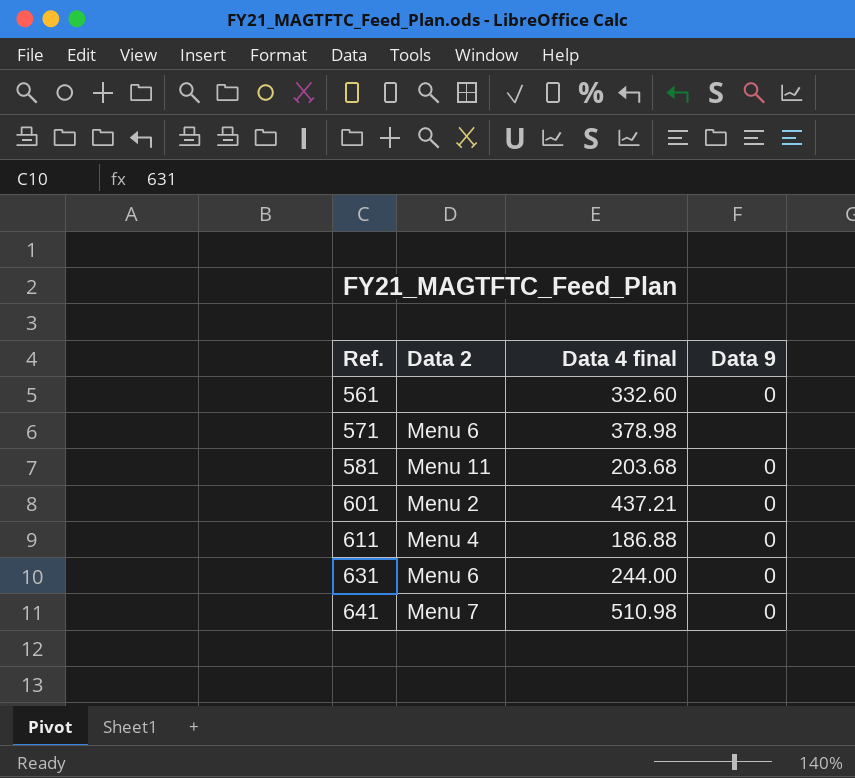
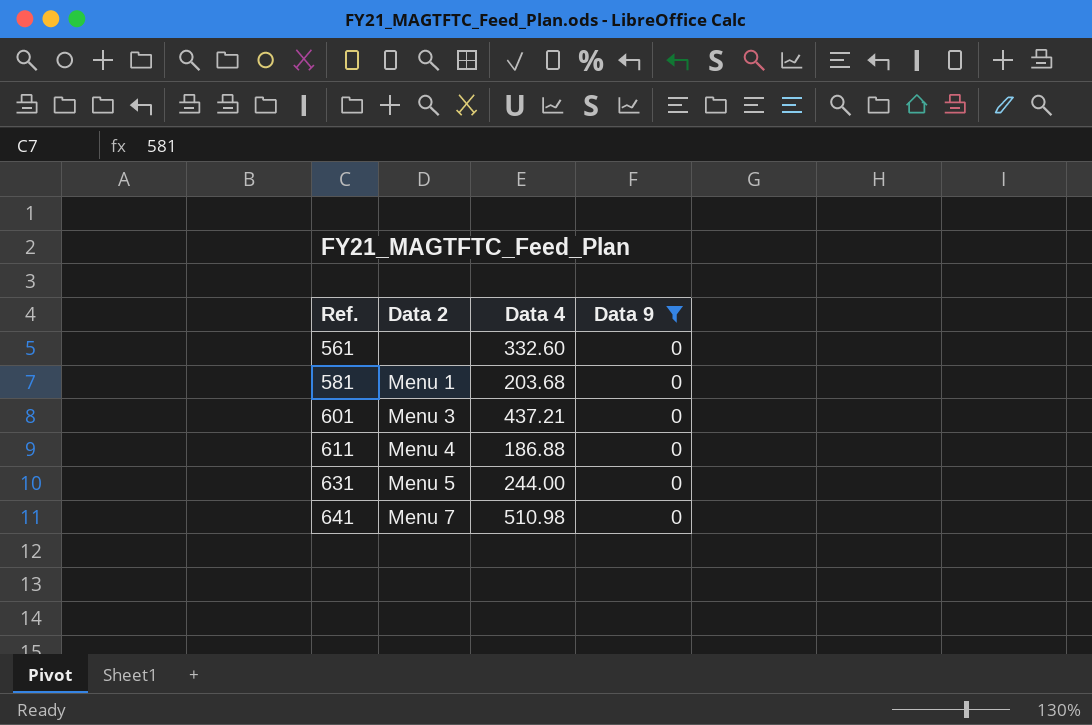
filter: none -> Data 9 = 0
column name: Data 4 final -> Data 4
581 | Data 2: Menu 11 -> Menu 1
601 | Data 2: Menu 2 -> Menu 3
631 | Data 2: Menu 6 -> Menu 5

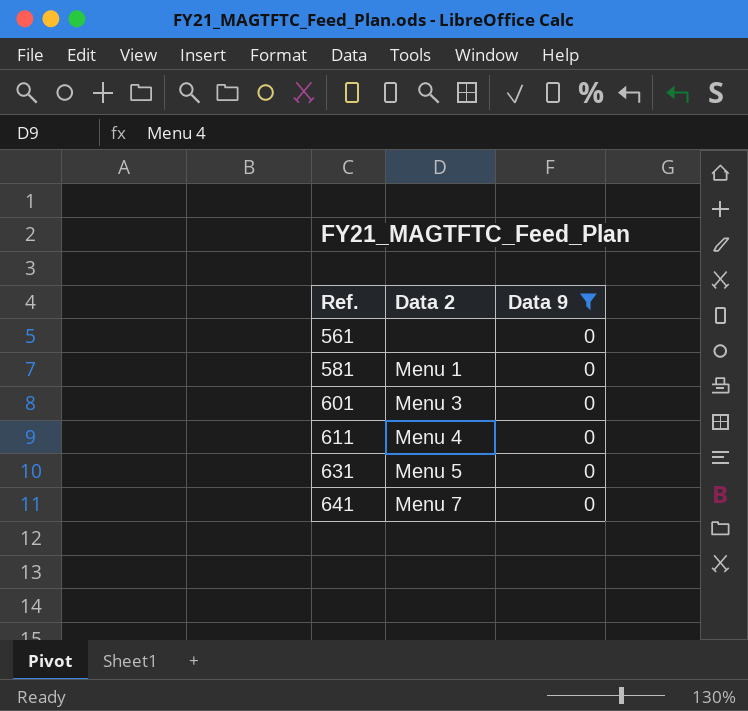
column Data 4 | position: 3 -> none

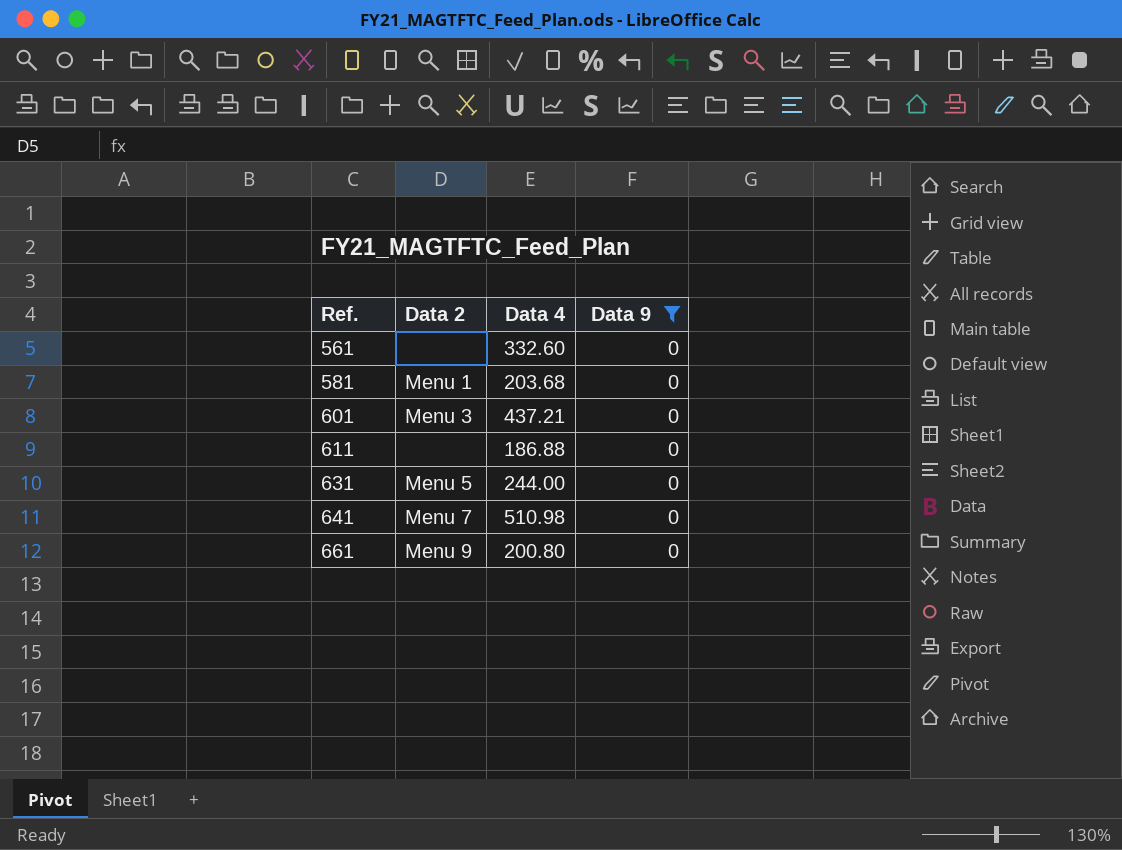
column Data 4 | position: none -> 3
611 | Data 2: Menu 4 -> none
row 661: none -> Menu 9 | 200.80 | 0

